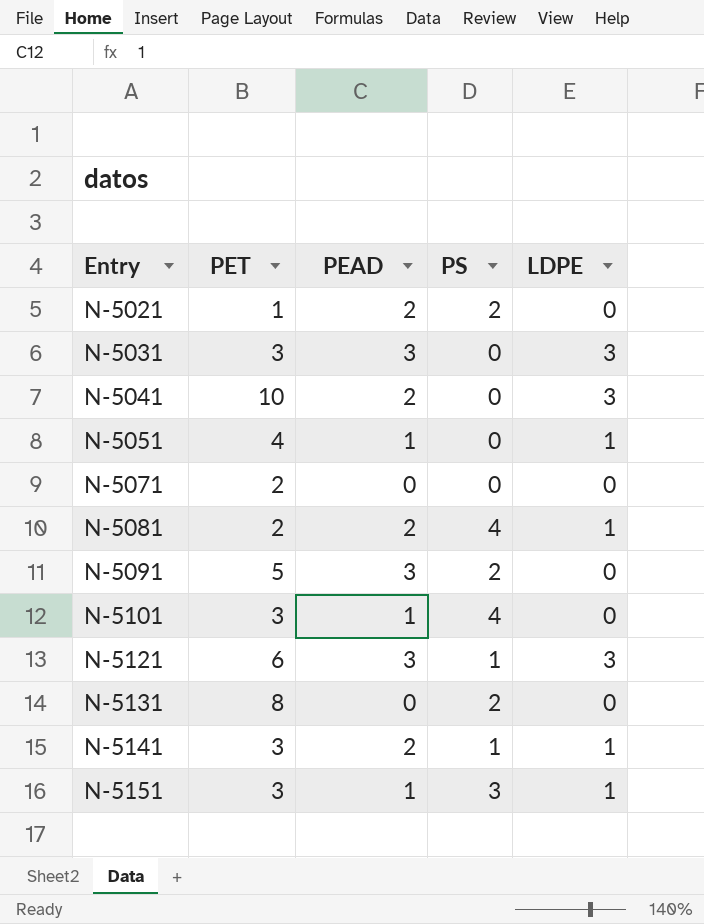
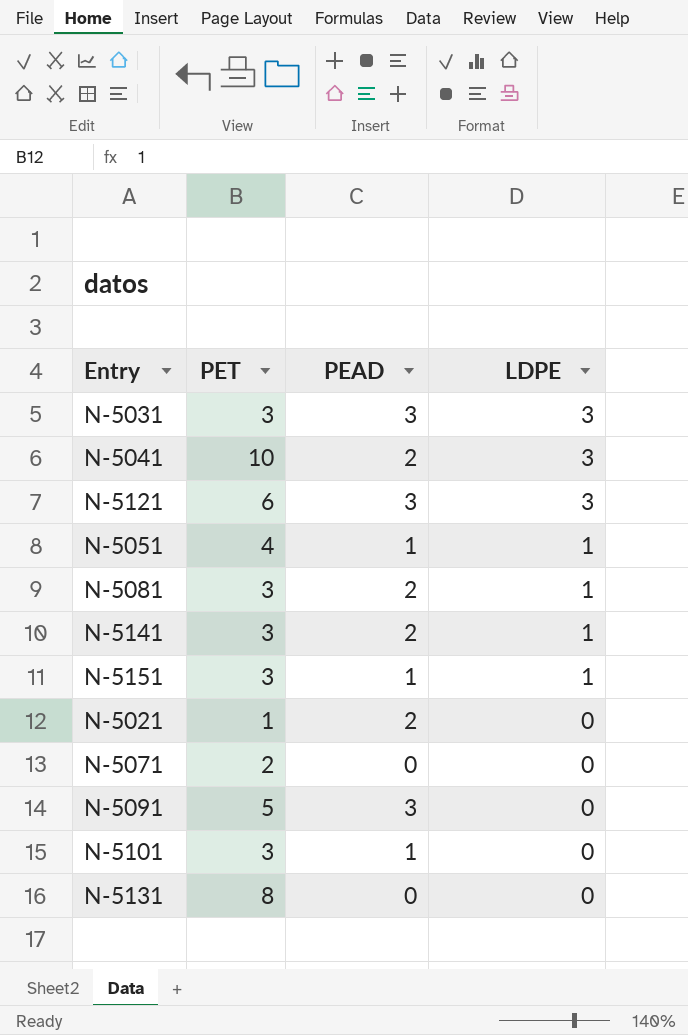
row order: Entry ascending -> LDPE descending
column PS | position: 4 -> none
N-5081 | PET: 2 -> 3

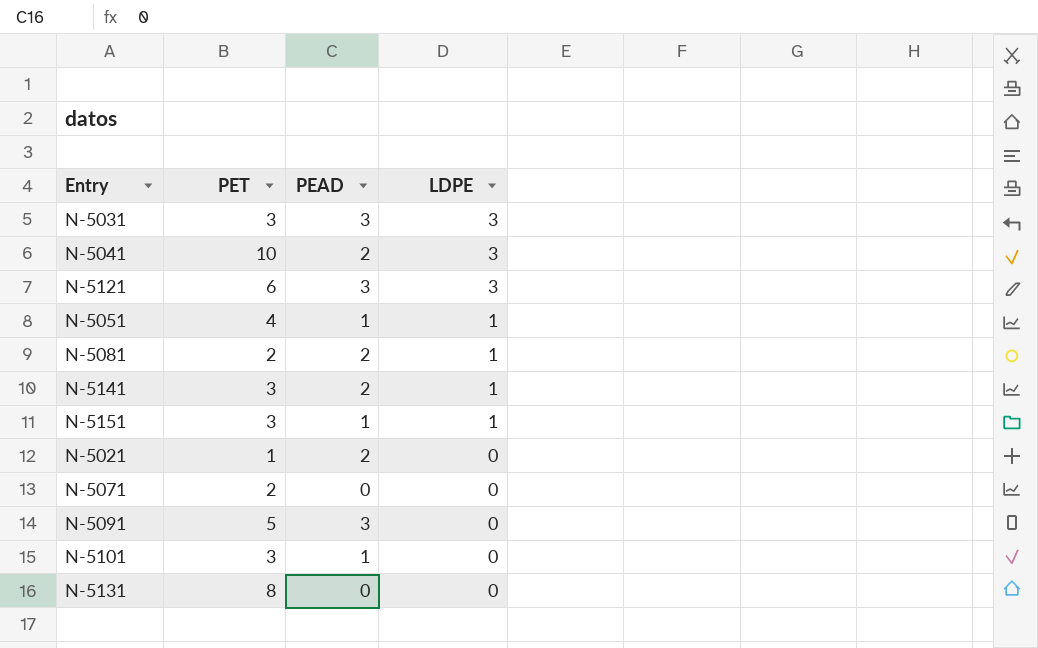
N-5081 | PET: 3 -> 2

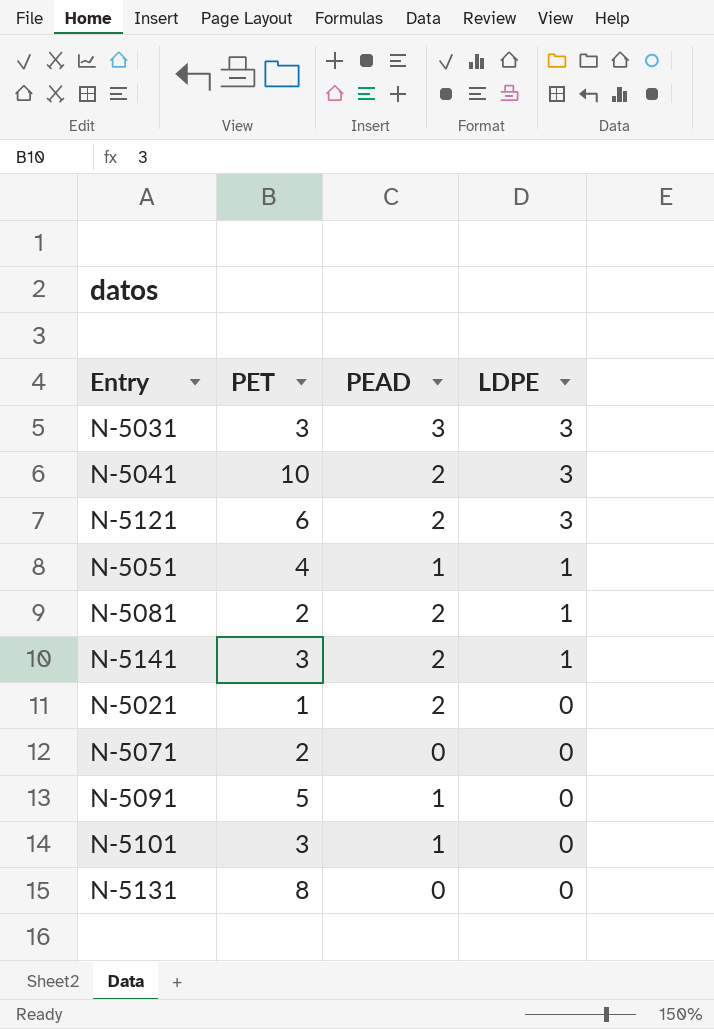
row N-5151: 3 | 1 | 1 -> none
N-5121 | PEAD: 3 -> 2
N-5091 | PEAD: 3 -> 1

